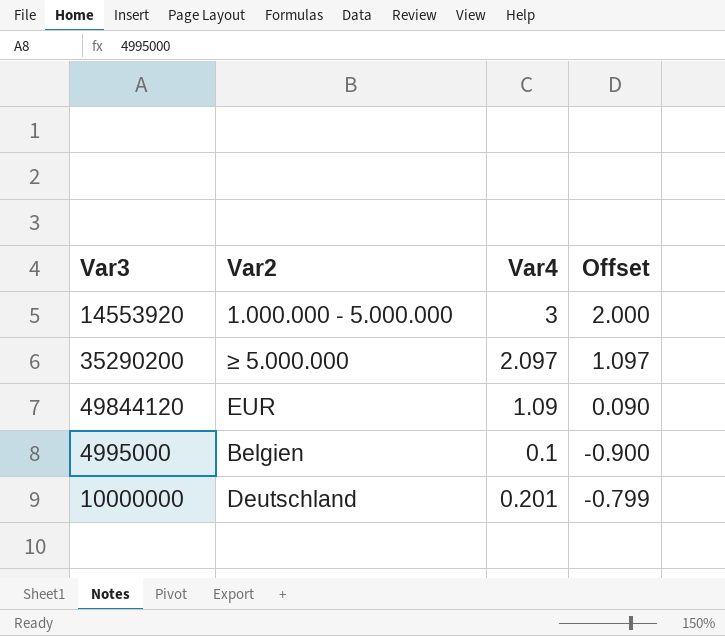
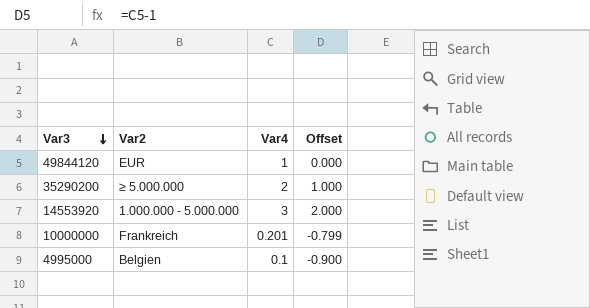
row order: none -> Var3 descending
49844120 | Var4: 1.09 -> 1
49844120 | Offset: 0.090 -> 0.000
35290200 | Var4: 2.097 -> 2
35290200 | Offset: 1.097 -> 1.000
10000000 | Var2: Deutschland -> Frankreich

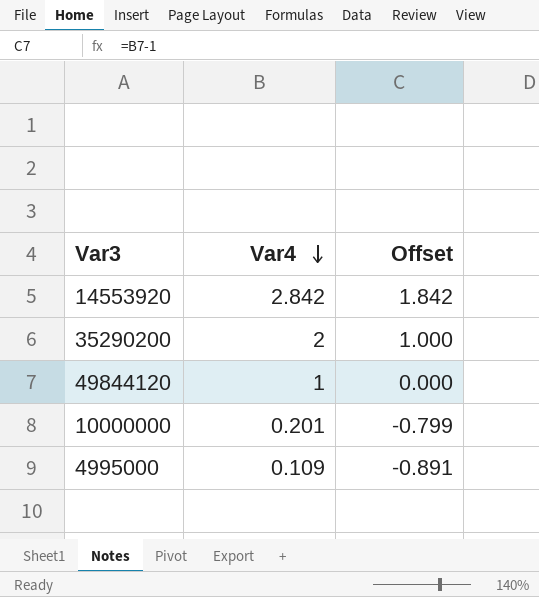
row order: Var3 descending -> Var4 descending
column Var2 | position: 2 -> none
14553920 | Var4: 3 -> 2.842
14553920 | Offset: 2.000 -> 1.842
4995000 | Var4: 0.1 -> 0.109
4995000 | Offset: -0.900 -> -0.891

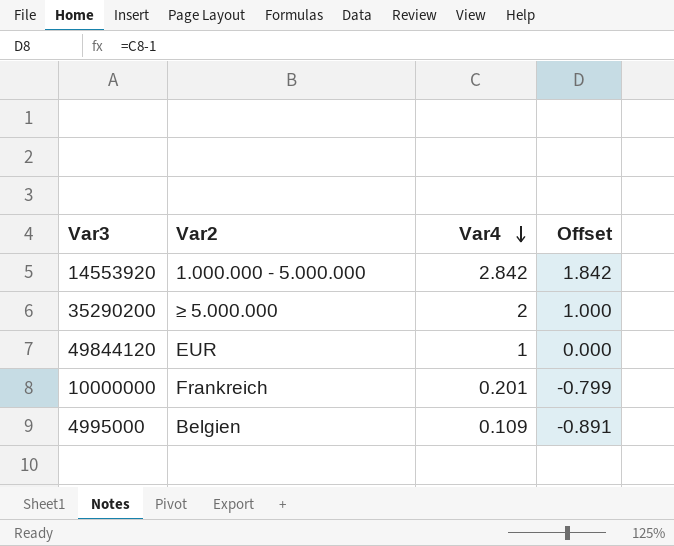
column Var2 | position: none -> 2

